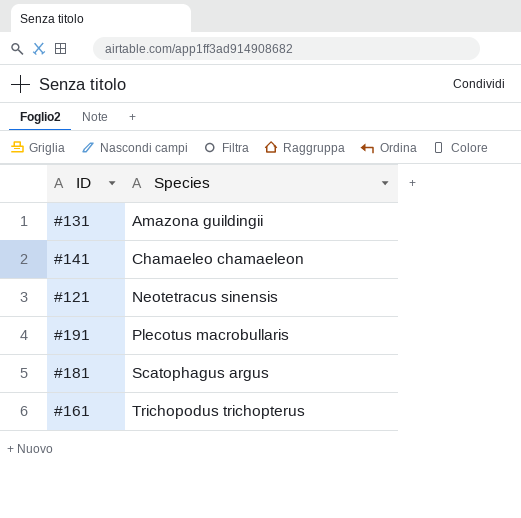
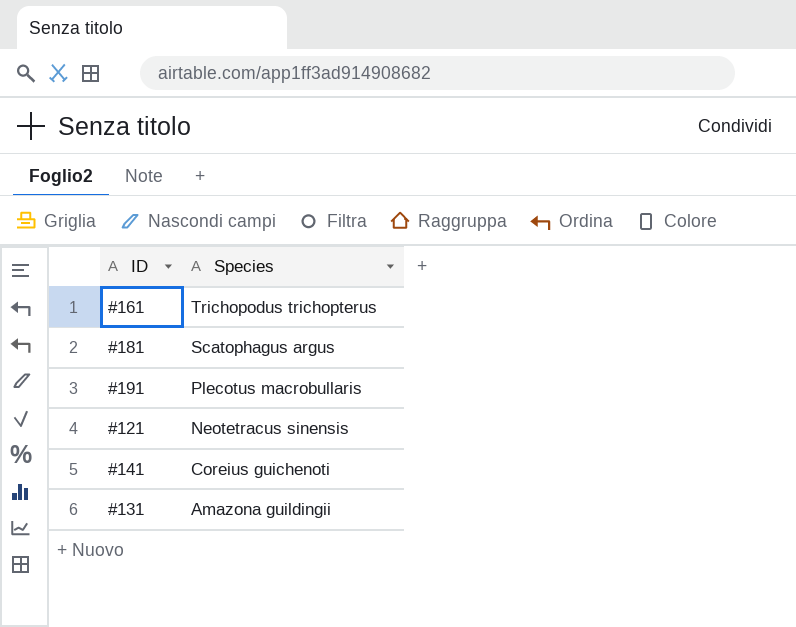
row order: Species ascending -> Species descending
#141 | Species: Chamaeleo chamaeleon -> Coreius guichenoti

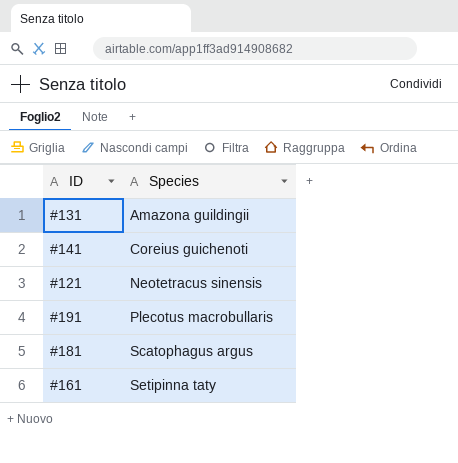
row order: Species descending -> Species ascending
#161 | Species: Trichopodus trichopterus -> Setipinna taty

